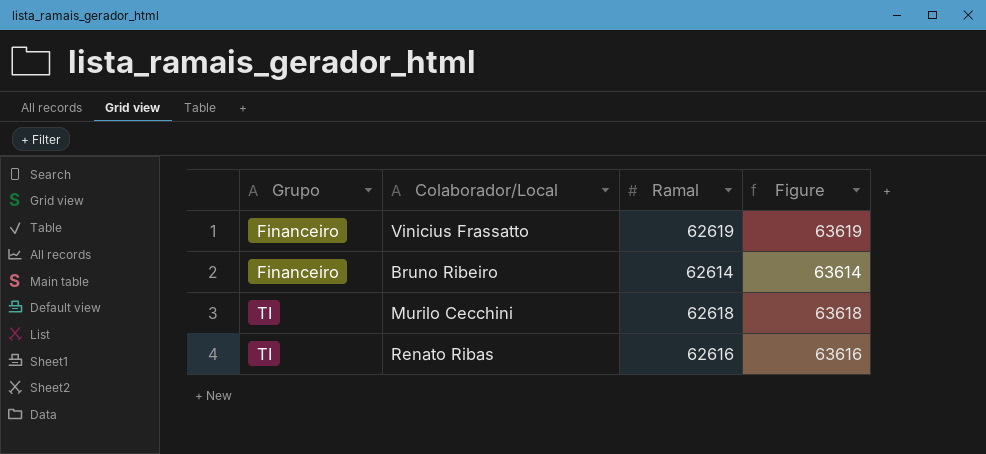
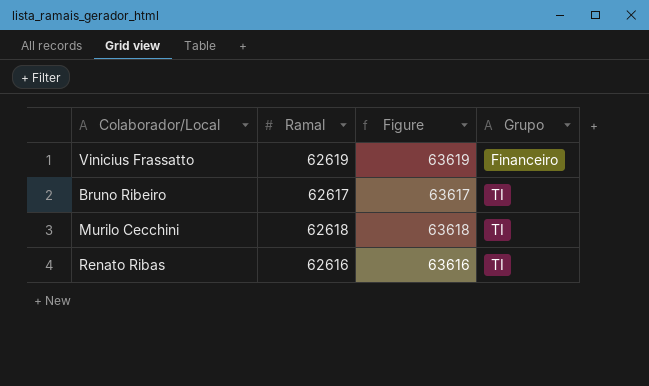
column Grupo | position: 1 -> 4
Bruno Ribeiro | Ramal: 62614 -> 62617
Bruno Ribeiro | Figure: 63614 -> 63617
Bruno Ribeiro | Grupo: Financeiro -> TI

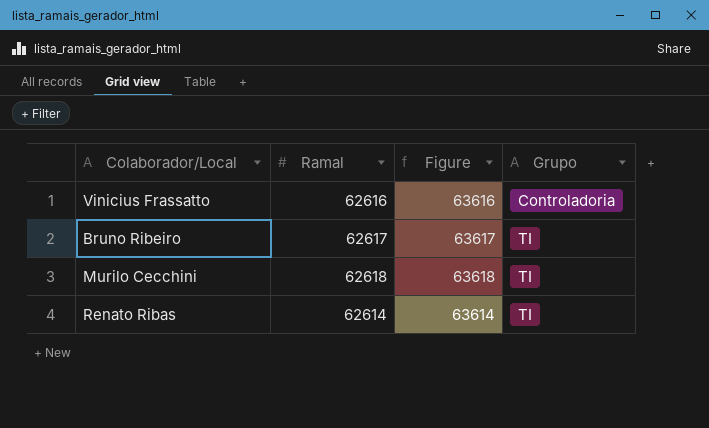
Vinicius Frassatto | Ramal: 62619 -> 62616
Vinicius Frassatto | Figure: 63619 -> 63616
Vinicius Frassatto | Grupo: Financeiro -> Controladoria
Renato Ribas | Ramal: 62616 -> 62614
Renato Ribas | Figure: 63616 -> 63614

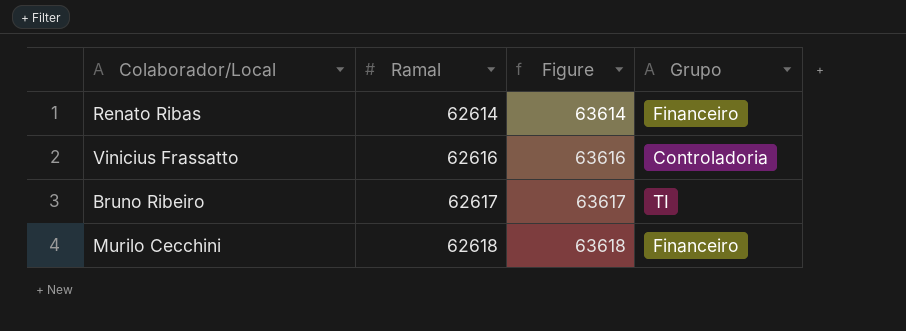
row order: Grupo ascending -> Ramal ascending
Renato Ribas | Grupo: TI -> Financeiro
Murilo Cecchini | Grupo: TI -> Financeiro

